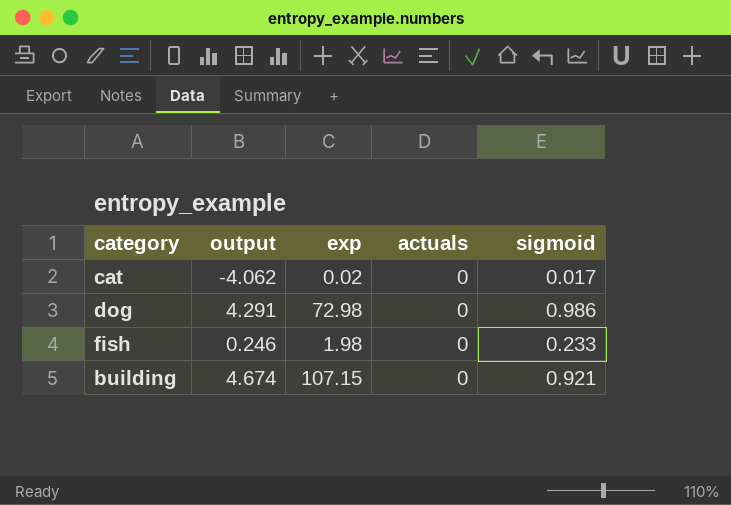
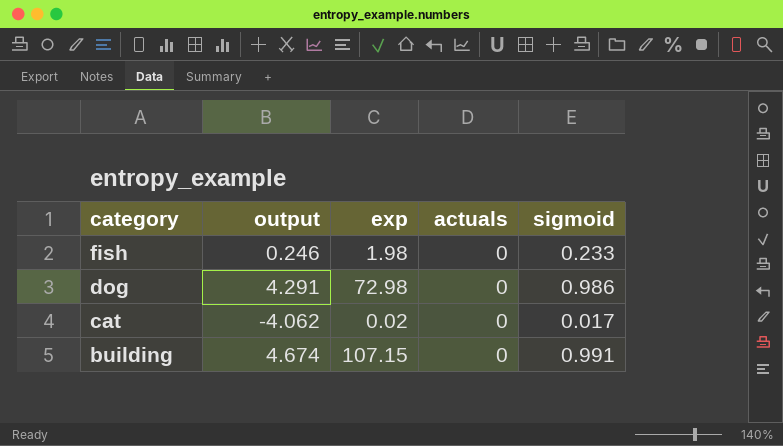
row order: none -> category descending
building | sigmoid: 0.921 -> 0.991

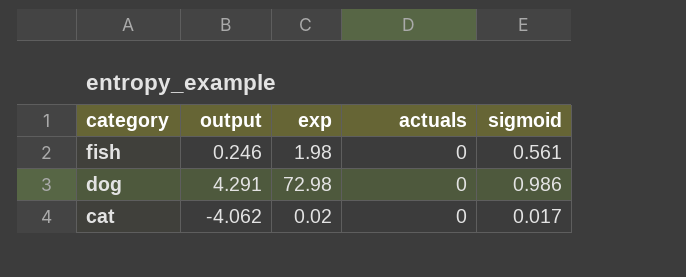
row building: 4.674 | 107.15 | 0 | 0.991 -> none
fish | sigmoid: 0.233 -> 0.561

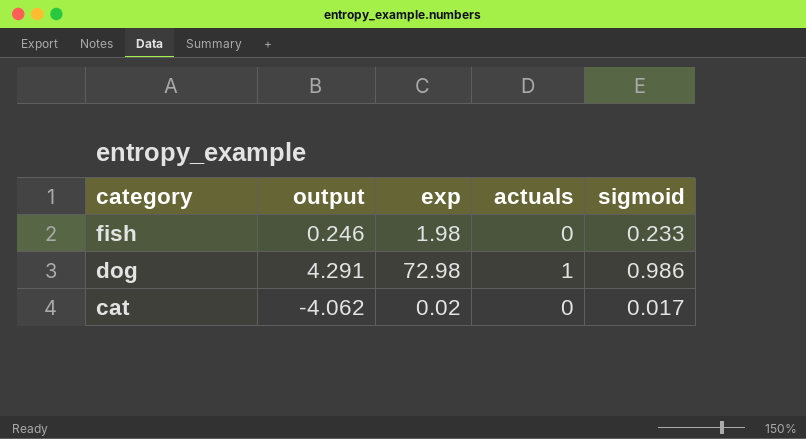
fish | sigmoid: 0.561 -> 0.233
dog | actuals: 0 -> 1

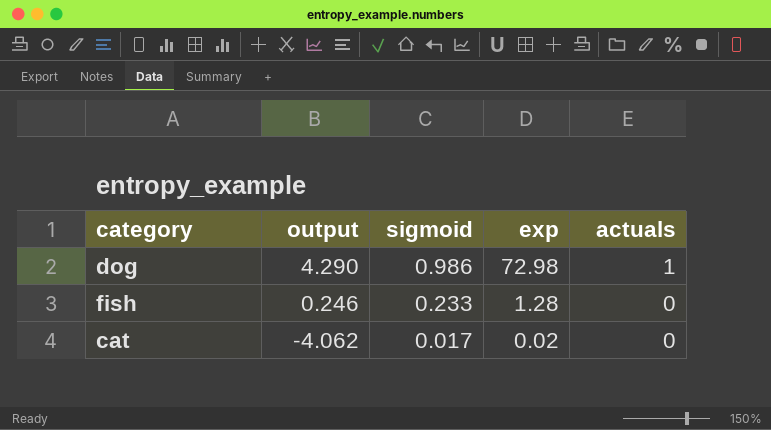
row order: category descending -> output descending
column sigmoid | position: 5 -> 3
dog | output: 4.291 -> 4.290
fish | exp: 1.98 -> 1.28

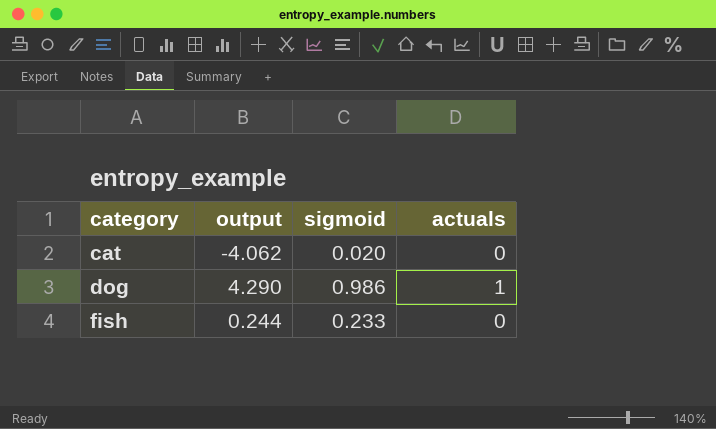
row order: output descending -> category ascending
column exp | position: 4 -> none
cat | sigmoid: 0.017 -> 0.020
fish | output: 0.246 -> 0.244

